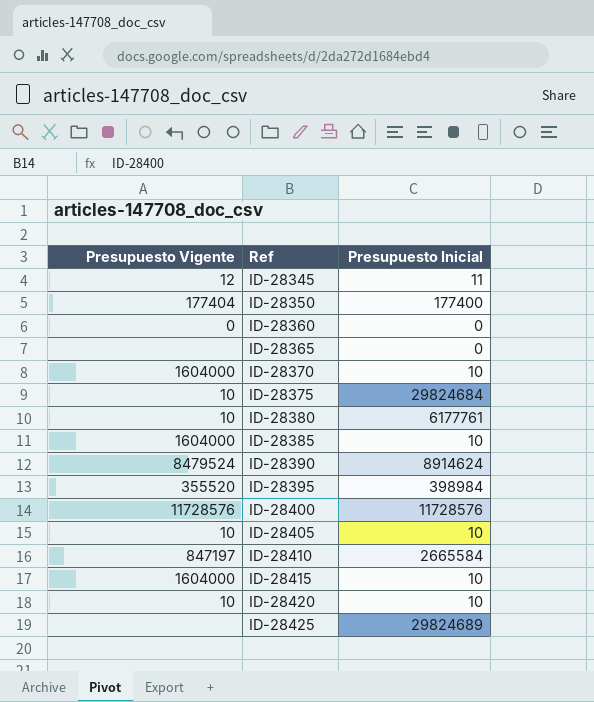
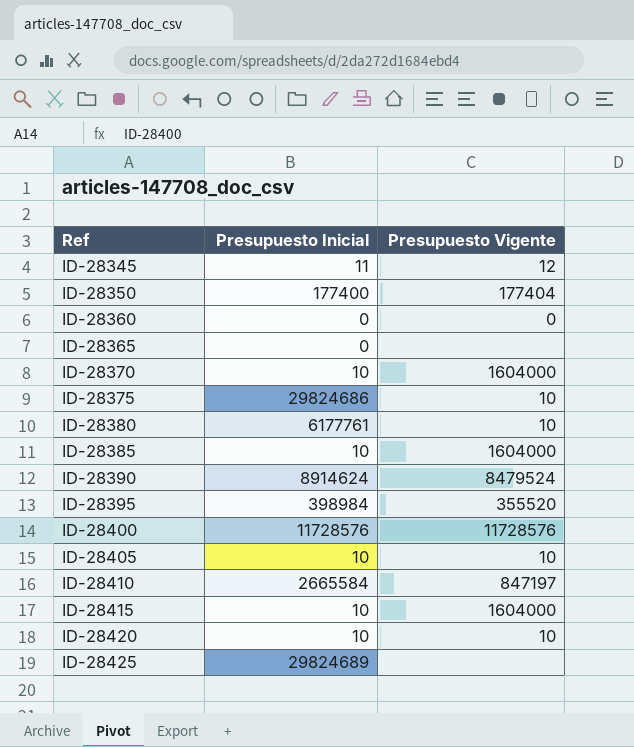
column Presupuesto Vigente | position: 1 -> 3
ID-28375 | Presupuesto Inicial: 29824684 -> 29824686

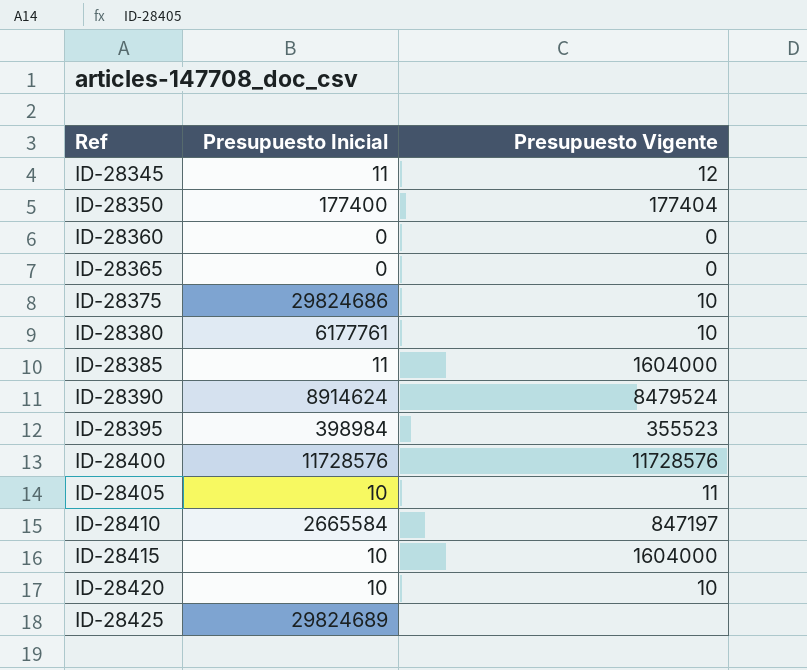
row ID-28370: 10 | 1604000 -> none
ID-28365 | Presupuesto Vigente: none -> 0
ID-28385 | Presupuesto Inicial: 10 -> 11
ID-28395 | Presupuesto Vigente: 355520 -> 355523
ID-28405 | Presupuesto Vigente: 10 -> 11

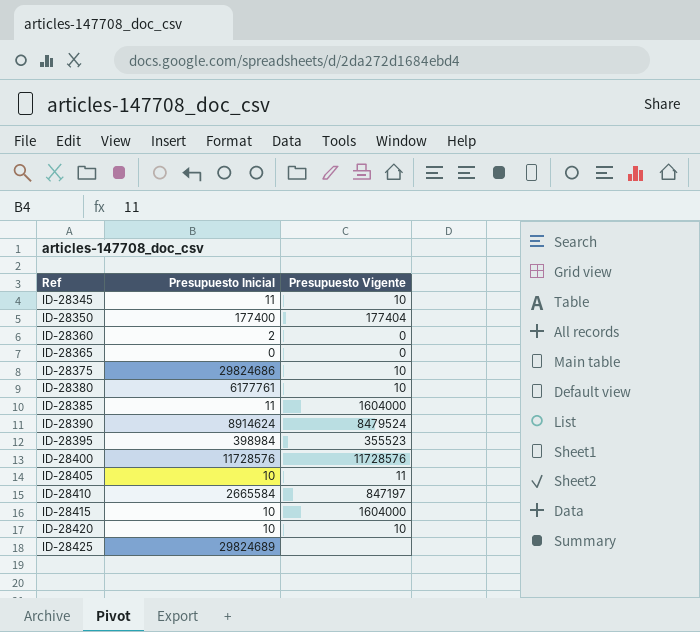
ID-28345 | Presupuesto Vigente: 12 -> 10
ID-28360 | Presupuesto Inicial: 0 -> 2

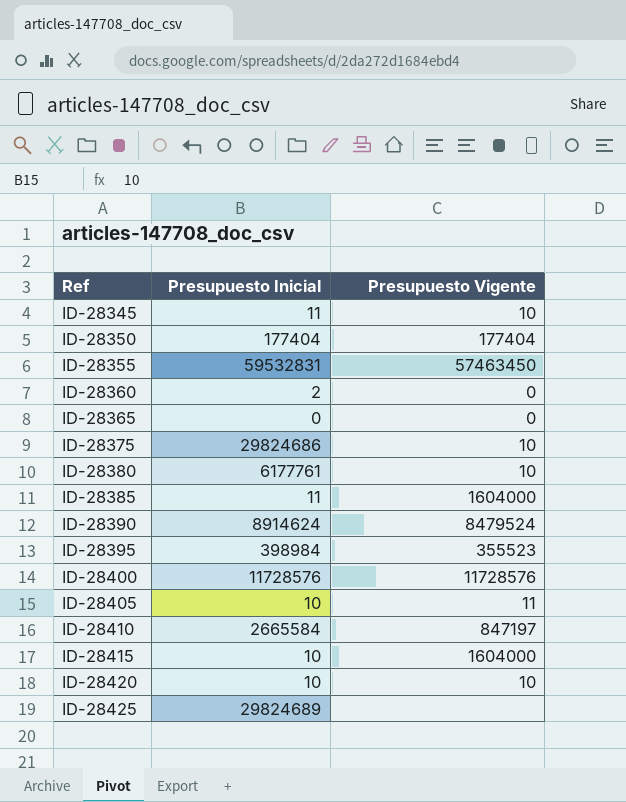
ID-28350 | Presupuesto Inicial: 177400 -> 177404
row ID-28355: none -> 59532831 | 57463450

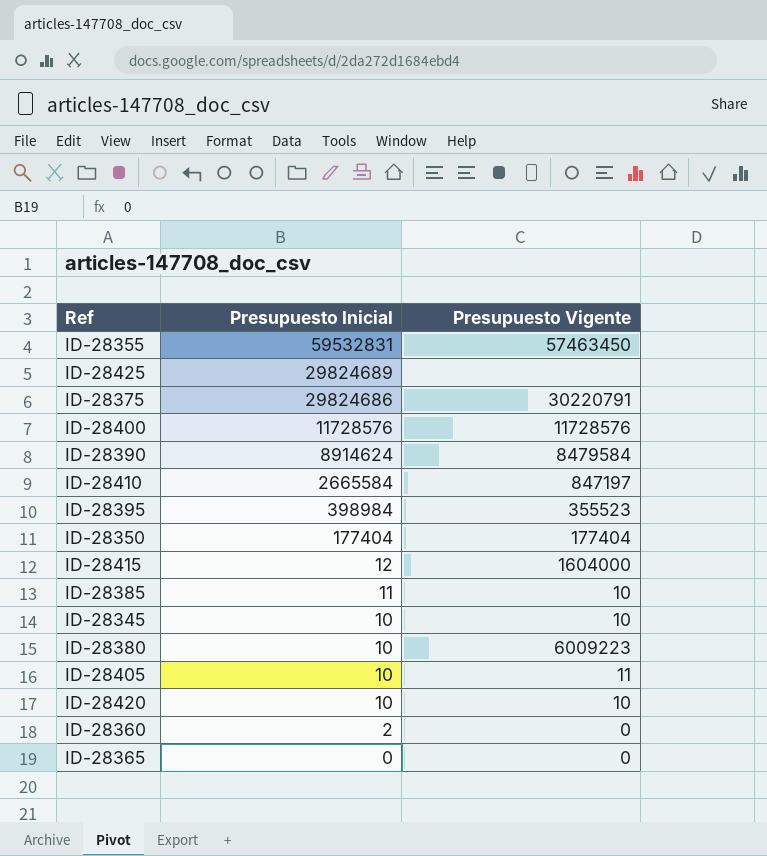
row order: Ref ascending -> Presupuesto Inicial descending
ID-28375 | Presupuesto Vigente: 10 -> 30220791
ID-28390 | Presupuesto Vigente: 8479524 -> 8479584
ID-28415 | Presupuesto Inicial: 10 -> 12
ID-28385 | Presupuesto Vigente: 1604000 -> 10
ID-28345 | Presupuesto Inicial: 11 -> 10
ID-28380 | Presupuesto Inicial: 6177761 -> 10
ID-28380 | Presupuesto Vigente: 10 -> 6009223

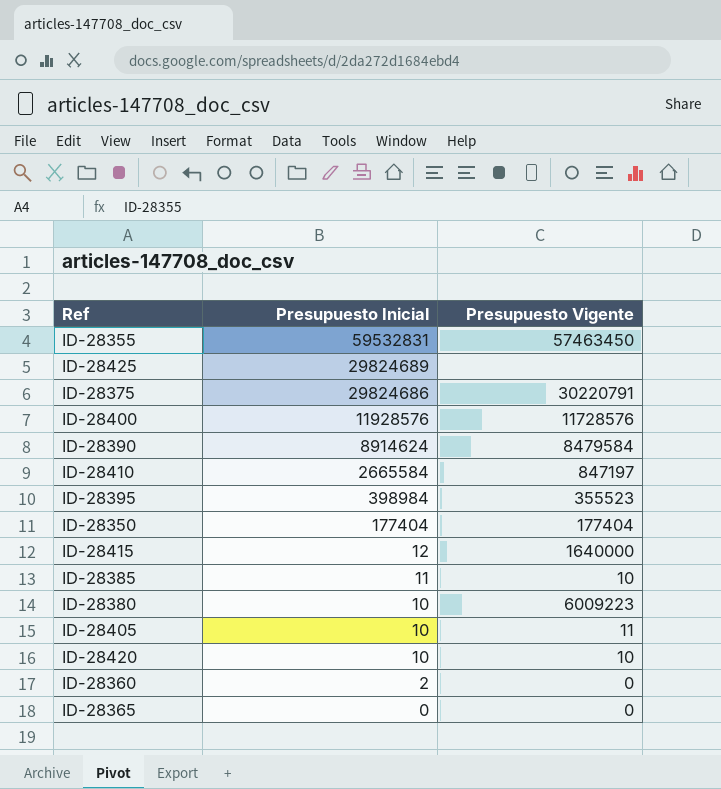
row ID-28345: 10 | 10 -> none
ID-28400 | Presupuesto Inicial: 11728576 -> 11928576
ID-28415 | Presupuesto Vigente: 1604000 -> 1640000

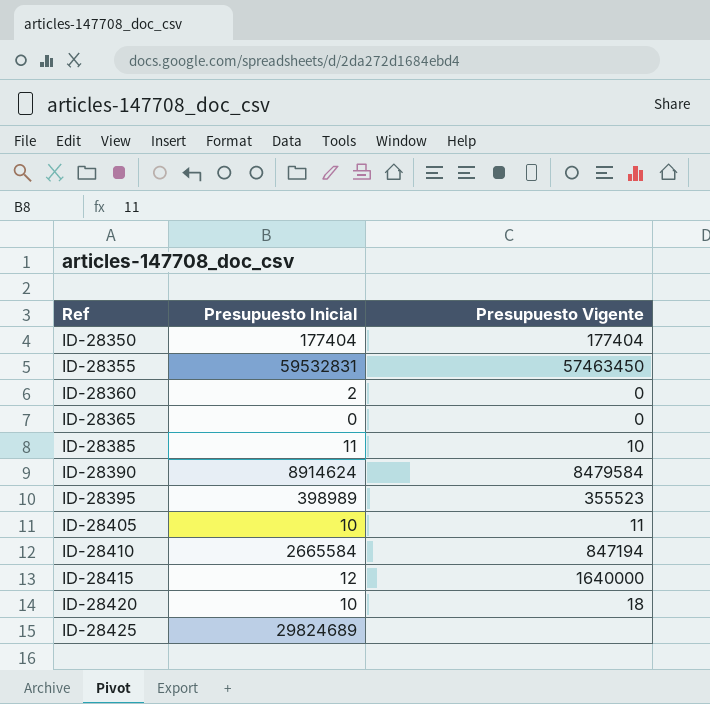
row order: Presupuesto Inicial descending -> Ref ascending
row ID-28375: 29824686 | 30220791 -> none
row ID-28400: 11928576 | 11728576 -> none
row ID-28380: 10 | 6009223 -> none
ID-28395 | Presupuesto Inicial: 398984 -> 398989
ID-28410 | Presupuesto Vigente: 847197 -> 847194
ID-28420 | Presupuesto Vigente: 10 -> 18

